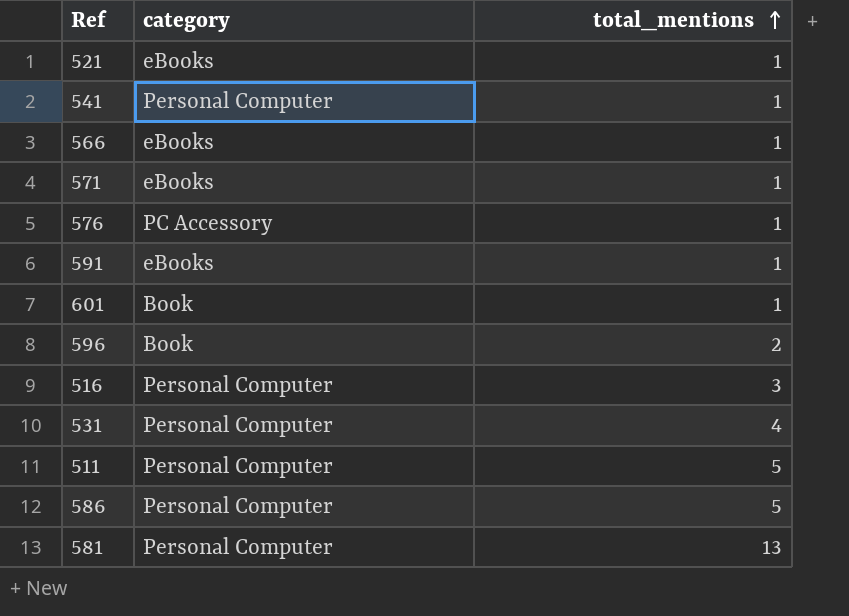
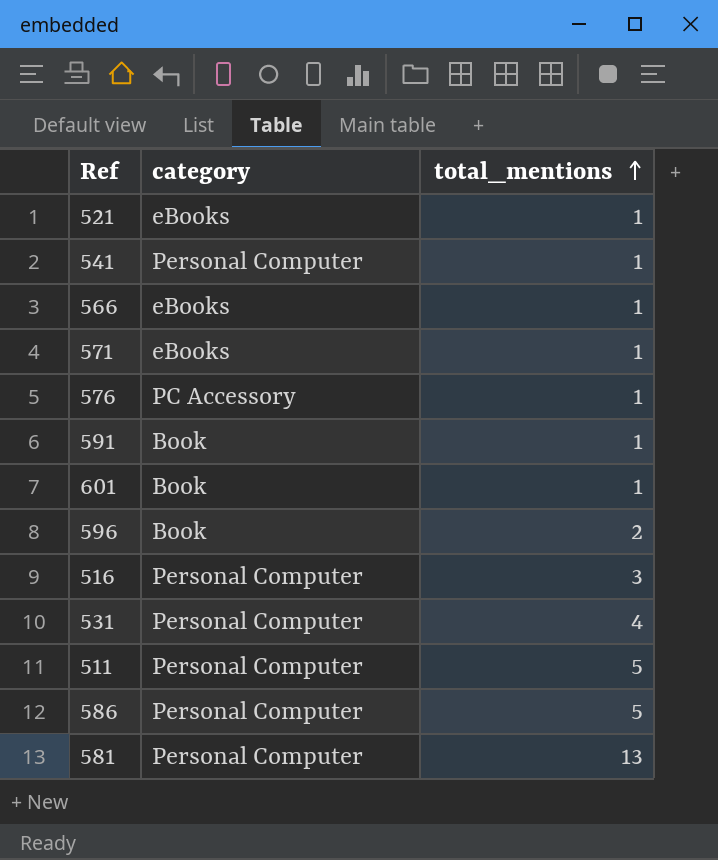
591 | category: eBooks -> Book

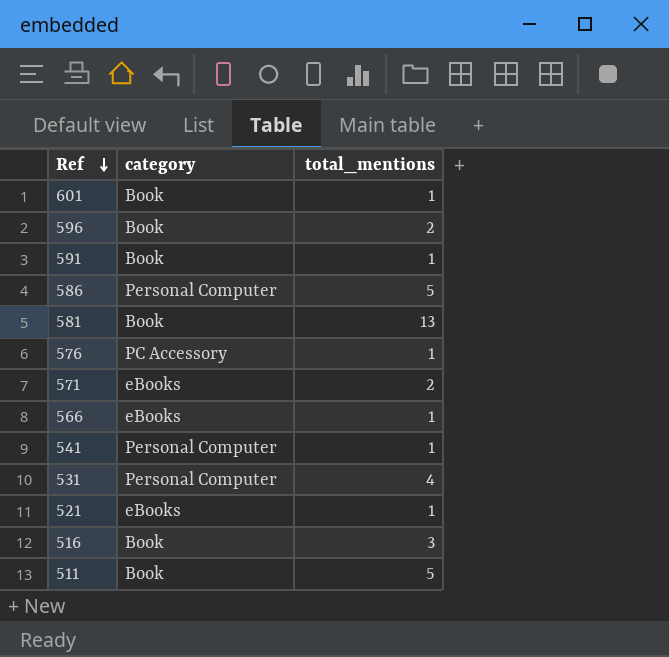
row order: total_mentions ascending -> Ref descending
581 | category: Personal Computer -> Book
571 | total_mentions: 1 -> 2
516 | category: Personal Computer -> Book
511 | category: Personal Computer -> Book

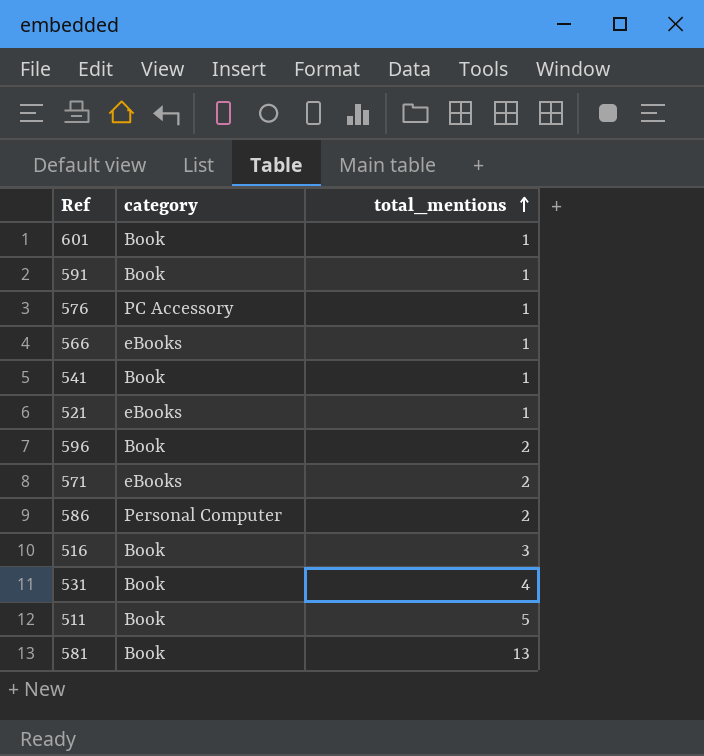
row order: Ref descending -> total_mentions ascending
541 | category: Personal Computer -> Book
586 | total_mentions: 5 -> 2
531 | category: Personal Computer -> Book

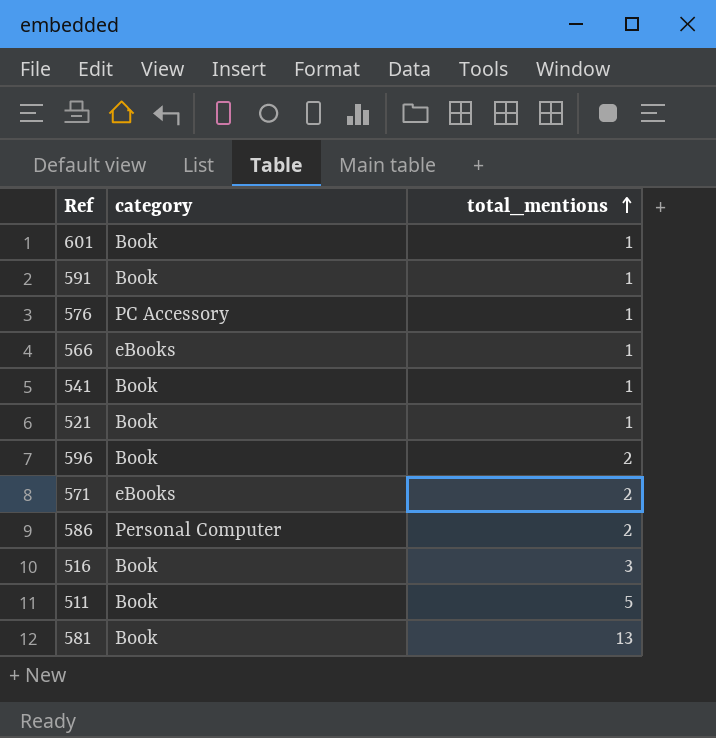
row 531: Book | 4 -> none
521 | category: eBooks -> Book

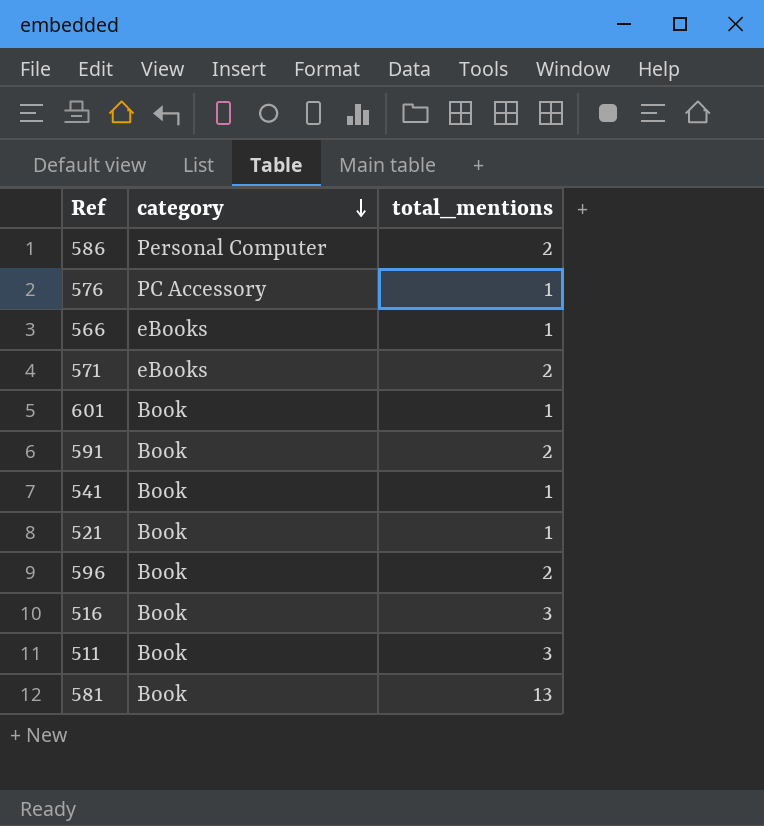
row order: total_mentions ascending -> category descending
591 | total_mentions: 1 -> 2
511 | total_mentions: 5 -> 3

